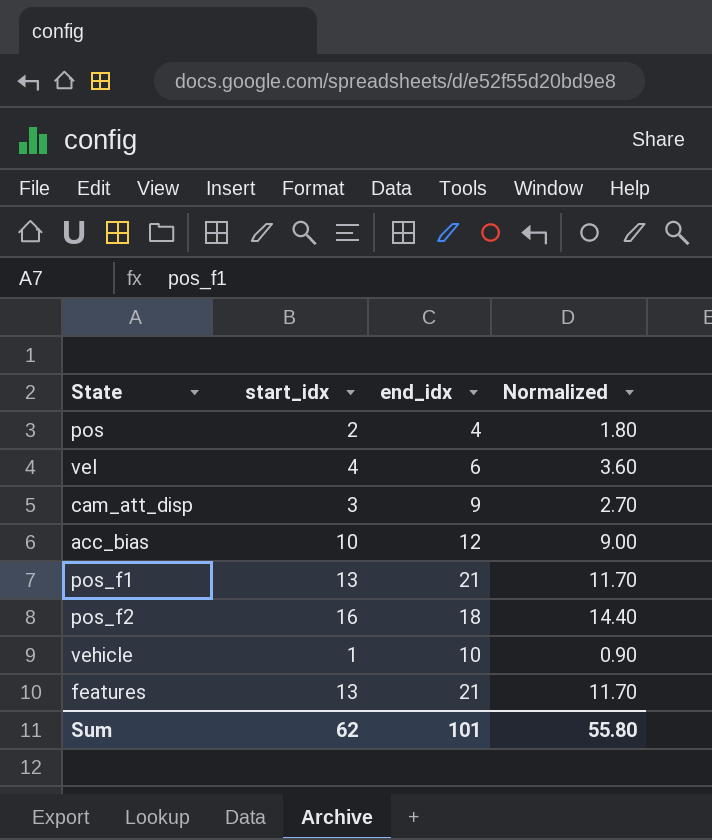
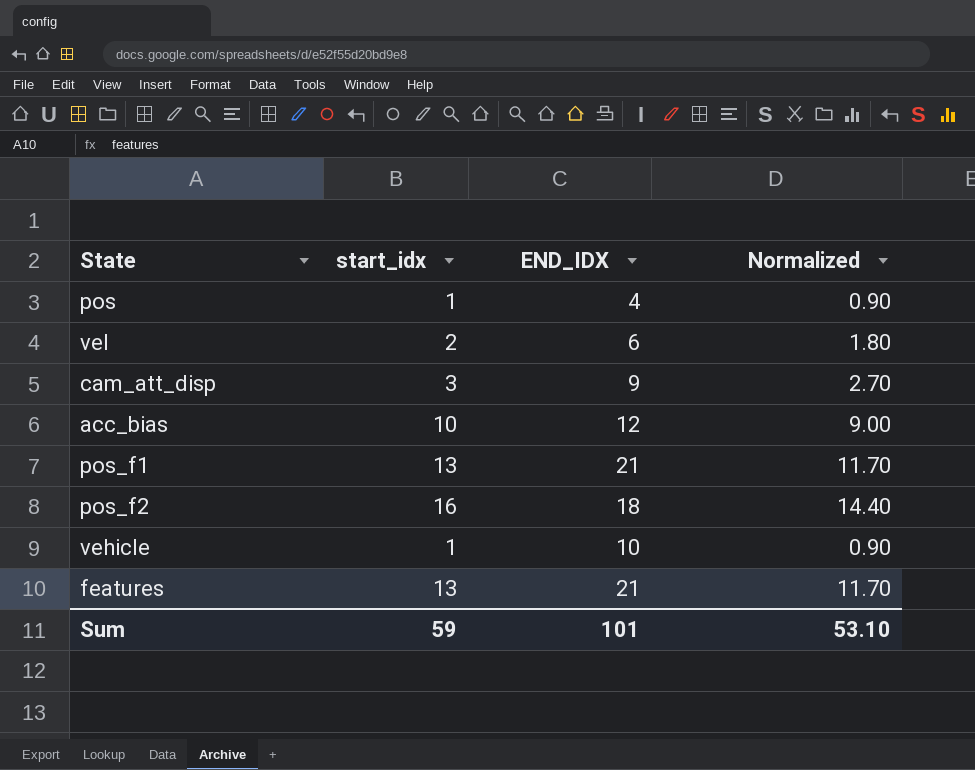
column name: end_idx -> END_IDX
pos | start_idx: 2 -> 1
pos | Normalized: 1.80 -> 0.90
vel | start_idx: 4 -> 2
vel | Normalized: 3.60 -> 1.80
Sum | start_idx: 62 -> 59
Sum | Normalized: 55.80 -> 53.10

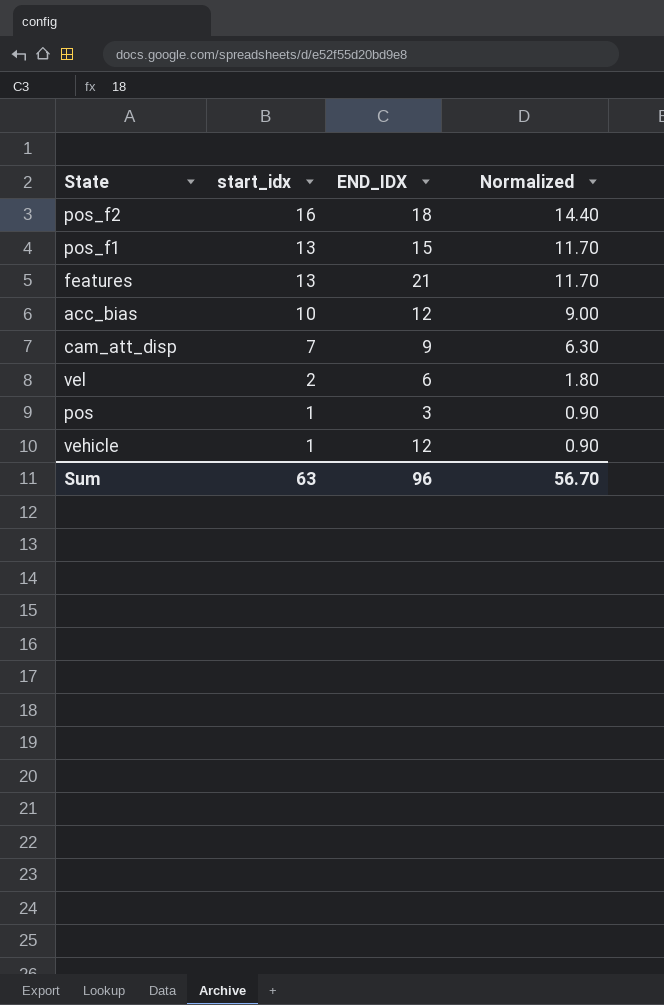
row order: none -> start_idx descending
pos_f1 | END_IDX: 21 -> 15
cam_att_disp | start_idx: 3 -> 7
cam_att_disp | Normalized: 2.70 -> 6.30
pos | END_IDX: 4 -> 3
vehicle | END_IDX: 10 -> 12
Sum | start_idx: 59 -> 63
Sum | END_IDX: 101 -> 96
Sum | Normalized: 53.10 -> 56.70

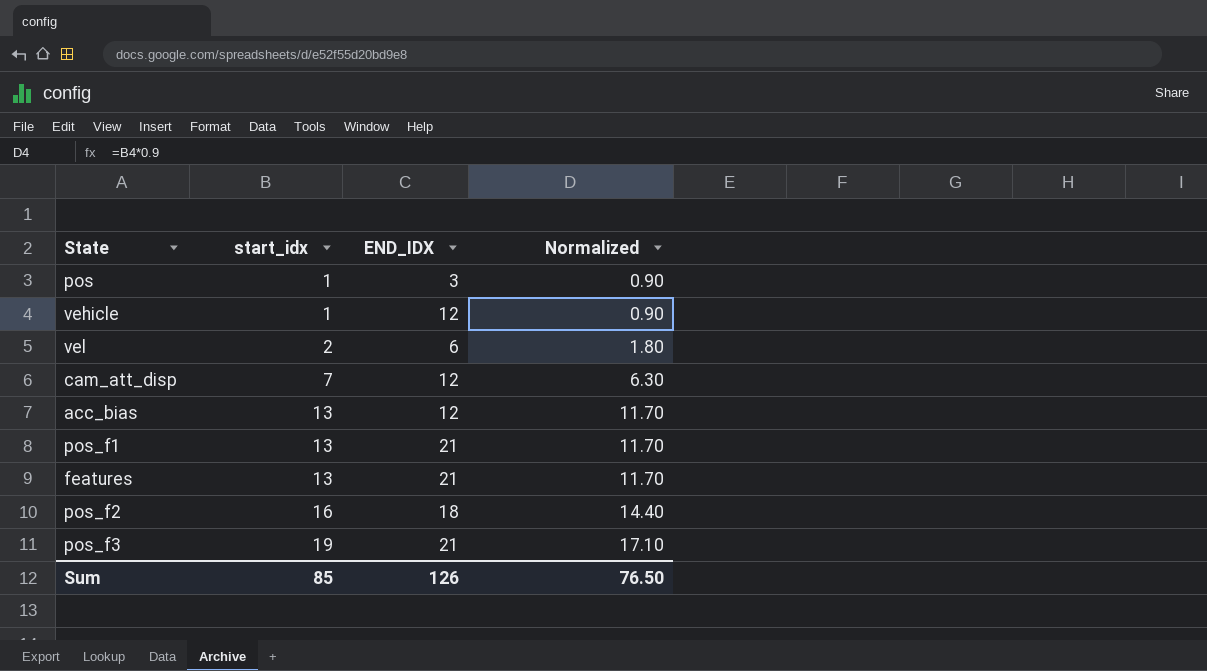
row order: start_idx descending -> start_idx ascending
cam_att_disp | END_IDX: 9 -> 12
acc_bias | start_idx: 10 -> 13
acc_bias | Normalized: 9.00 -> 11.70
pos_f1 | END_IDX: 15 -> 21
row pos_f3: none -> 19 | 21 | 17.10
Sum | start_idx: 63 -> 85
Sum | END_IDX: 96 -> 126
Sum | Normalized: 56.70 -> 76.50

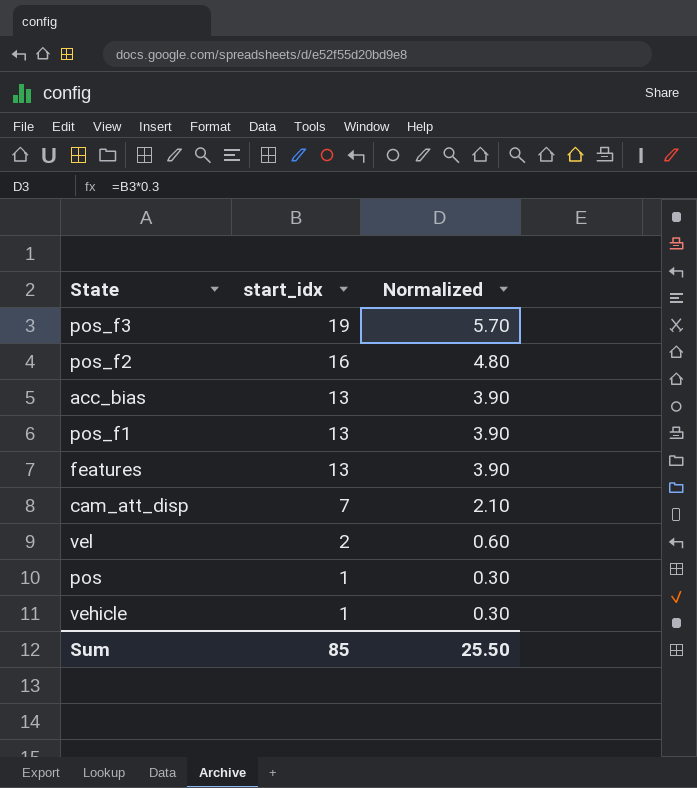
row order: start_idx ascending -> start_idx descending
column END_IDX | position: 3 -> none
column Normalized | formula: [start_idx] * 0.9 -> [start_idx] * 0.3
Sum | Normalized: 76.50 -> 25.50

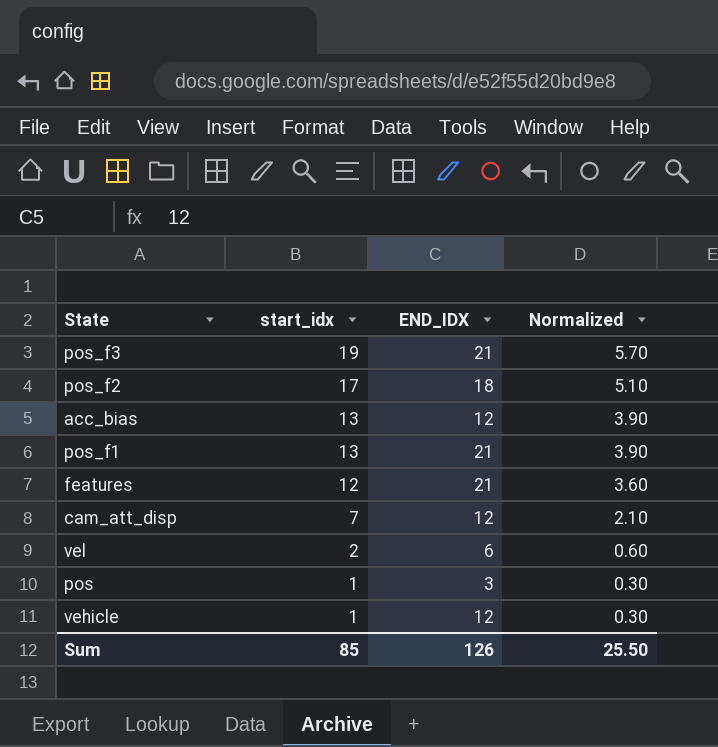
column END_IDX | position: none -> 3
pos_f2 | start_idx: 16 -> 17
pos_f2 | Normalized: 4.80 -> 5.10
features | start_idx: 13 -> 12
features | Normalized: 3.90 -> 3.60

